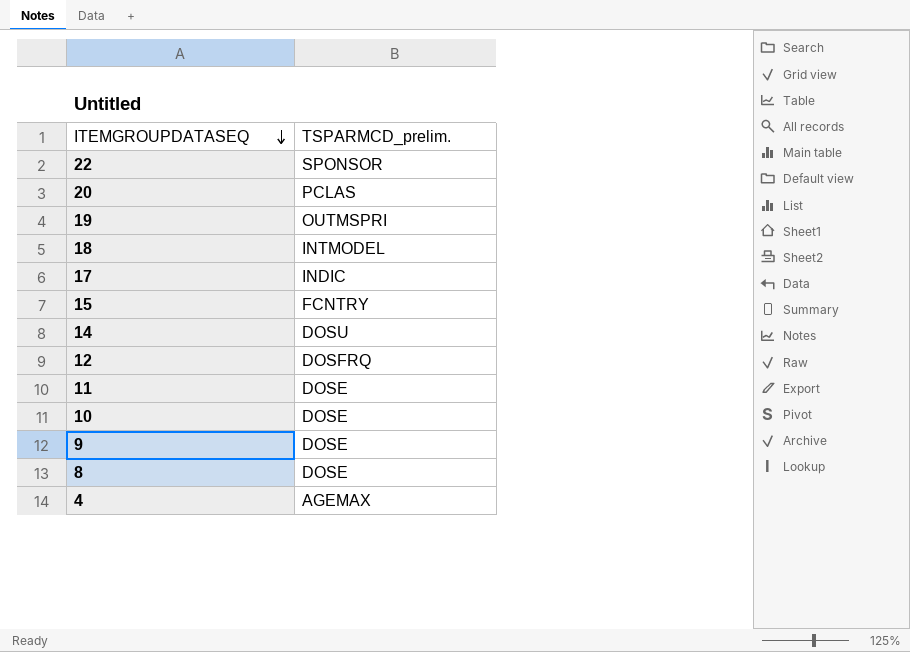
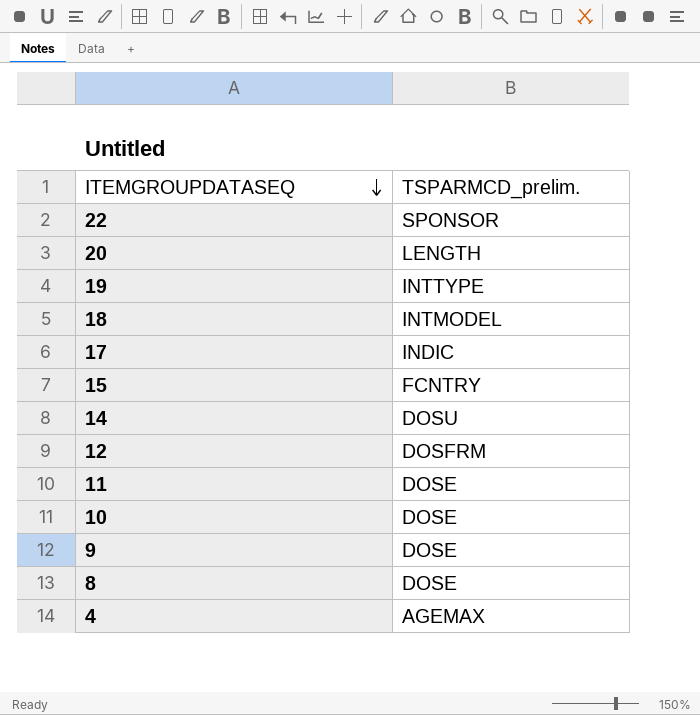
20 | TSPARMCD_prelim.: PCLAS -> LENGTH
19 | TSPARMCD_prelim.: OUTMSPRI -> INTTYPE
12 | TSPARMCD_prelim.: DOSFRQ -> DOSFRM

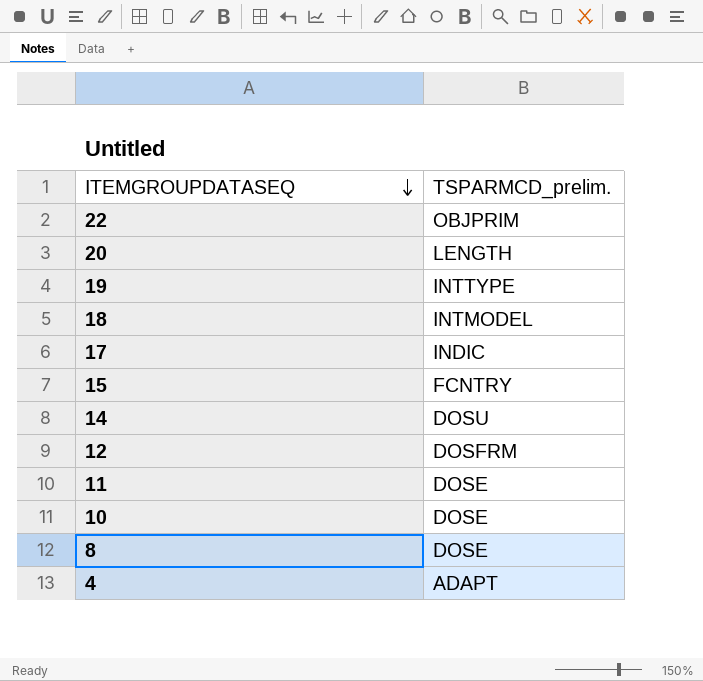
row 9: DOSE -> none
22 | TSPARMCD_prelim.: SPONSOR -> OBJPRIM
4 | TSPARMCD_prelim.: AGEMAX -> ADAPT

